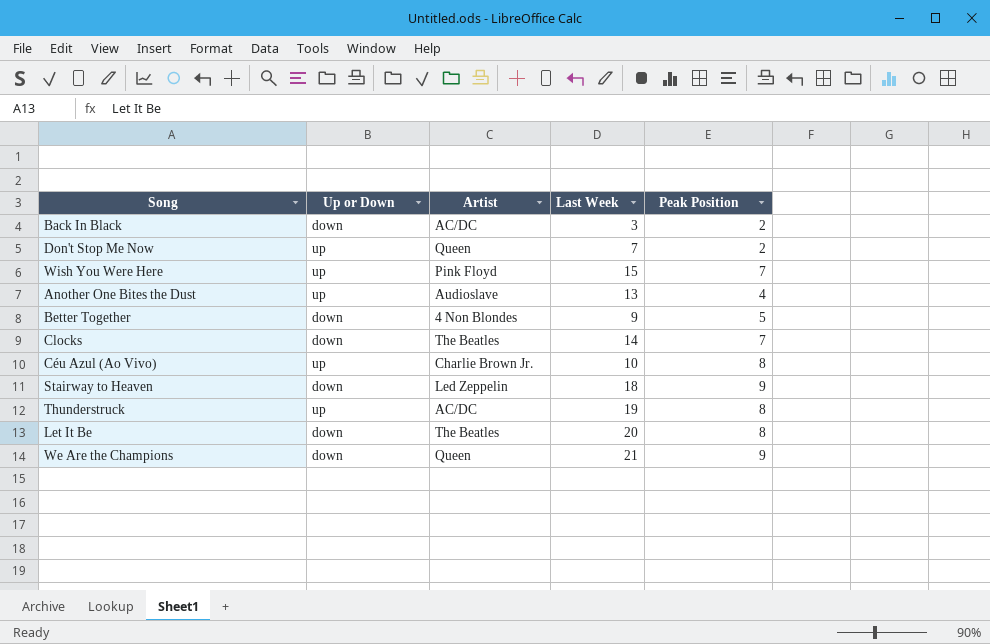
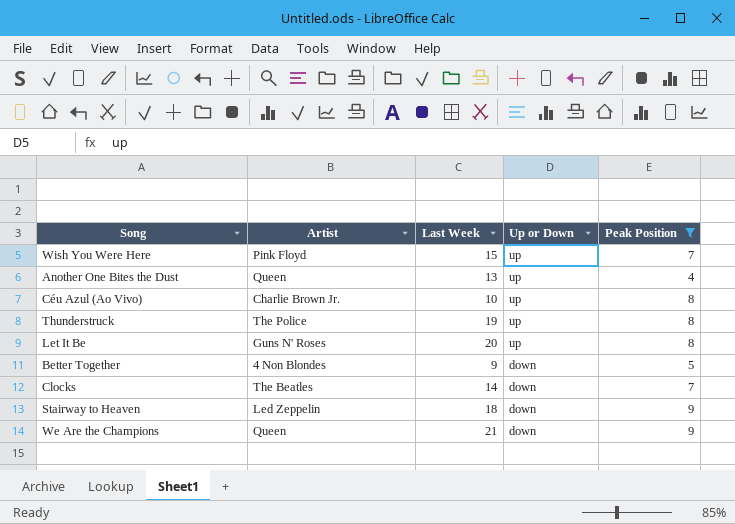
filter: none -> Peak Position != 2
row order: none -> Up or Down descending
column Up or Down | position: 2 -> 4
Another One Bites the Dust | Artist: Audioslave -> Queen
Thunderstruck | Artist: AC/DC -> The Police
Let It Be | Artist: The Beatles -> Guns N' Roses
Let It Be | Up or Down: down -> up

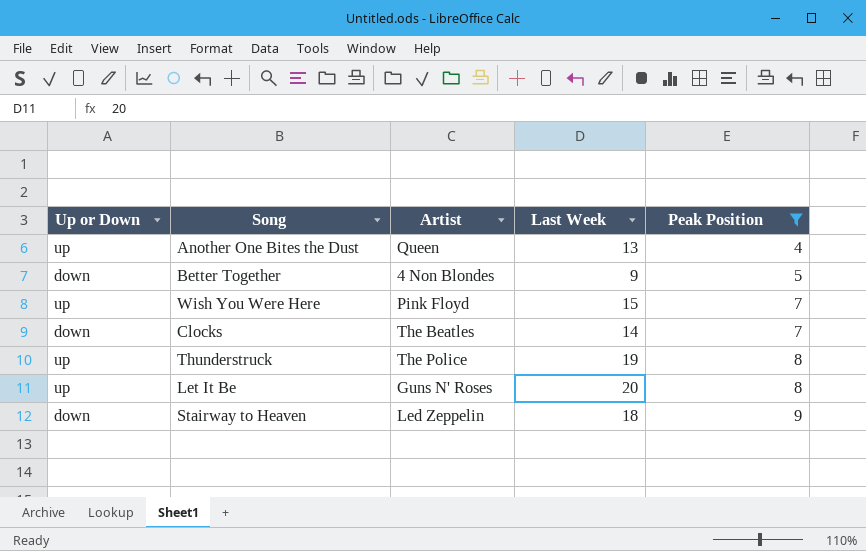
row order: Up or Down descending -> Peak Position ascending
column Up or Down | position: 4 -> 1
row Céu Azul (Ao Vivo): Charlie Brown Jr. | 10 | up | 8 -> none
row We Are the Champions: Queen | 21 | down | 9 -> none

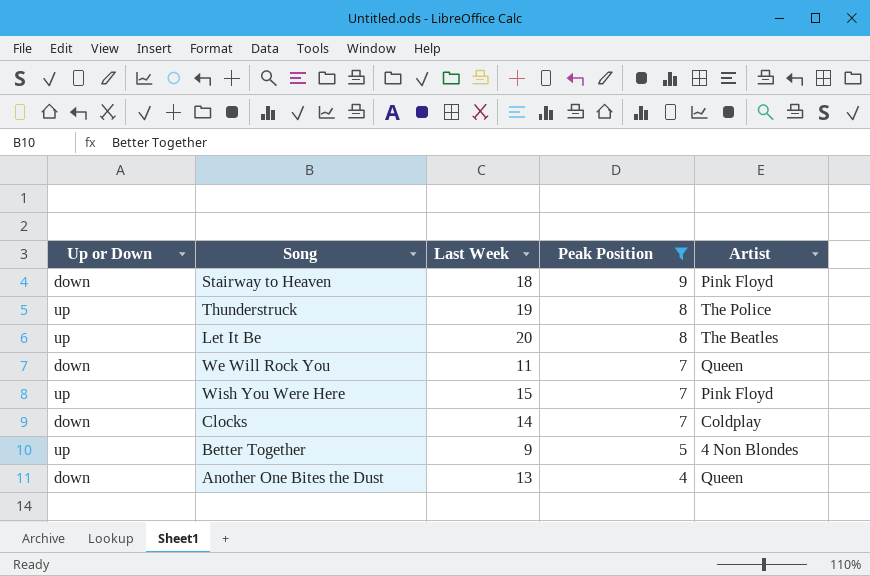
row order: Peak Position ascending -> Peak Position descending
column Artist | position: 3 -> 5
Stairway to Heaven | Artist: Led Zeppelin -> Pink Floyd
Let It Be | Artist: Guns N' Roses -> The Beatles
row We Will Rock You: none -> down | 11 | 7 | Queen
Clocks | Artist: The Beatles -> Coldplay
Better Together | Up or Down: down -> up
Another One Bites the Dust | Up or Down: up -> down

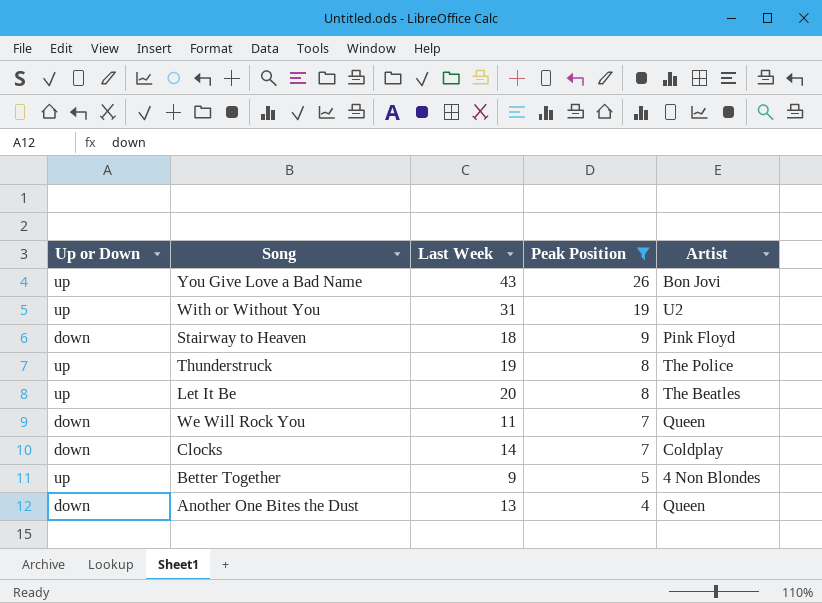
row Wish You Were Here: up | 15 | 7 | Pink Floyd -> none
row You Give Love a Bad Name: none -> up | 43 | 26 | Bon Jovi
row With or Without You: none -> up | 31 | 19 | U2

